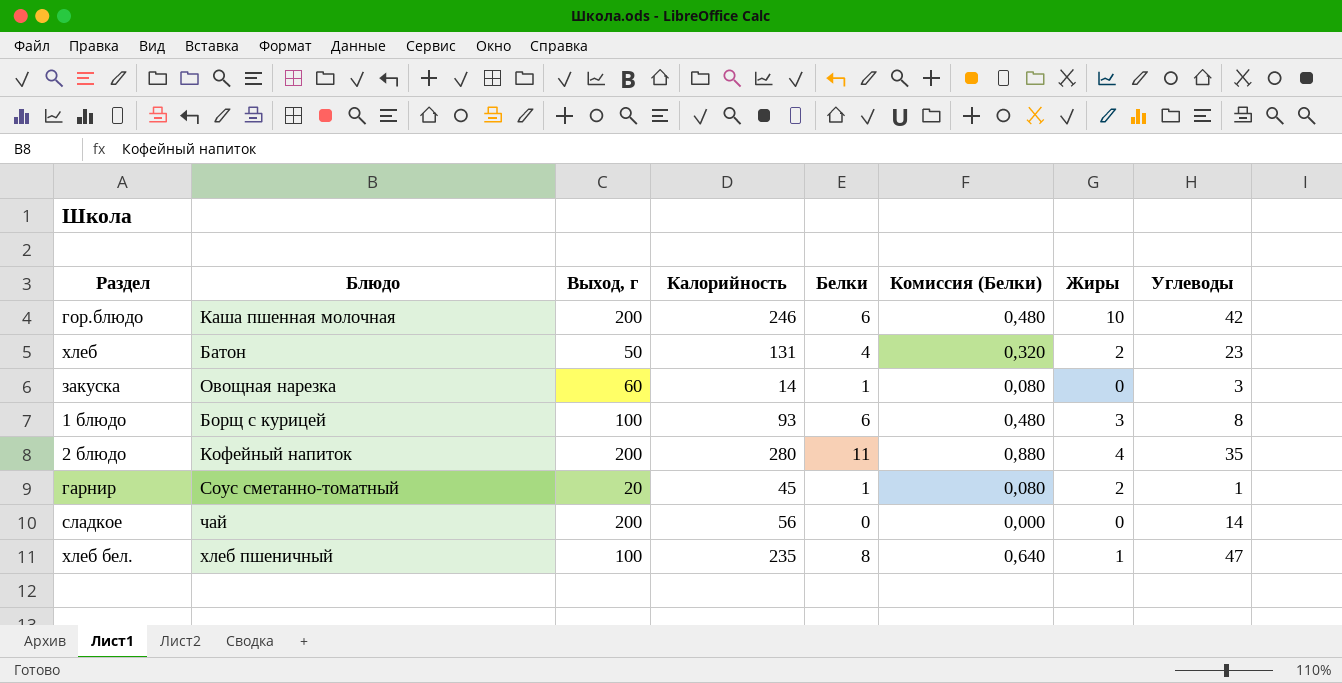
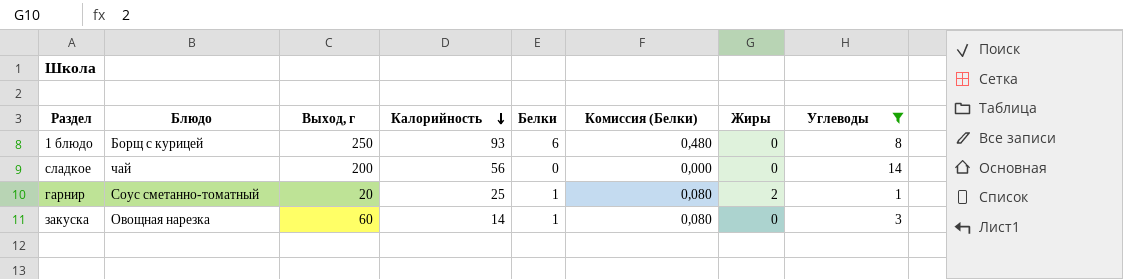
filter: none -> Углеводы <= 14
row order: none -> Калорийность descending
1 блюдо | Выход, г: 100 -> 250
1 блюдо | Жиры: 3 -> 0
гарнир | Калорийность: 45 -> 25

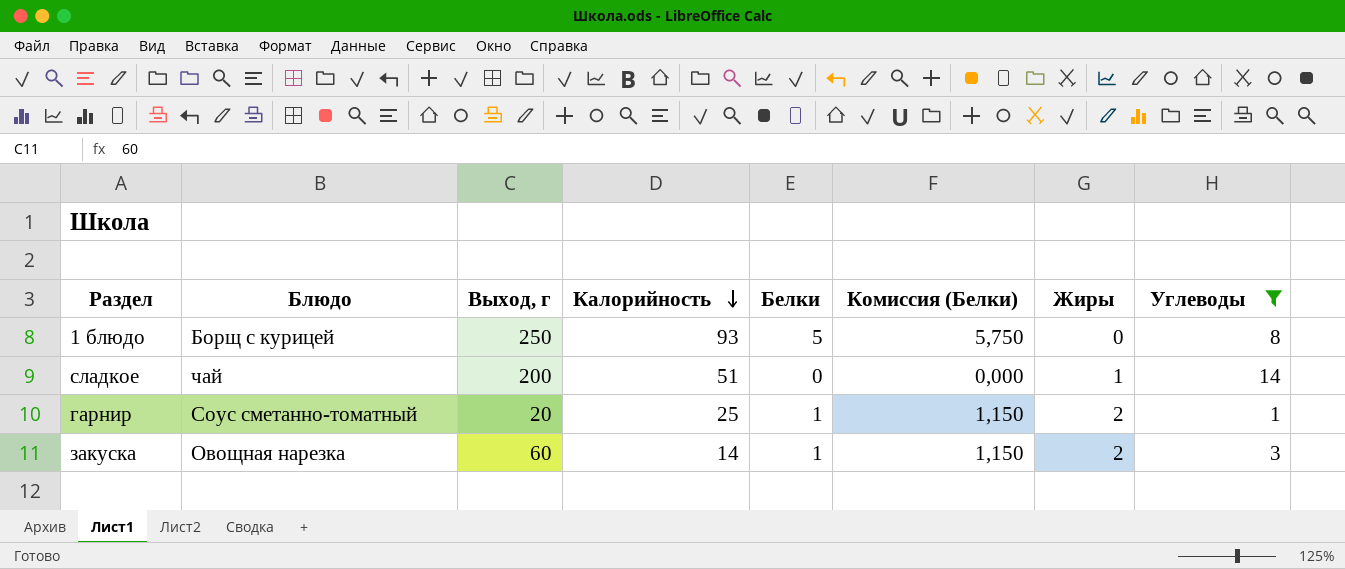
column Комиссия (Белки) | formula: [Белки] * 0,08 -> [Белки] * 1,15
1 блюдо | Белки: 6 -> 5
сладкое | Калорийность: 56 -> 51
сладкое | Жиры: 0 -> 1
закуска | Жиры: 0 -> 2

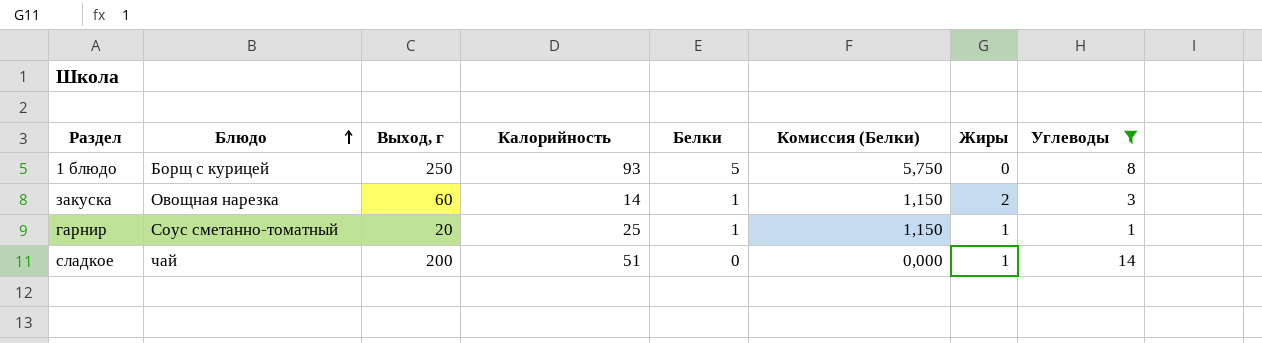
row order: Калорийность descending -> Блюдо ascending
гарнир | Жиры: 2 -> 1

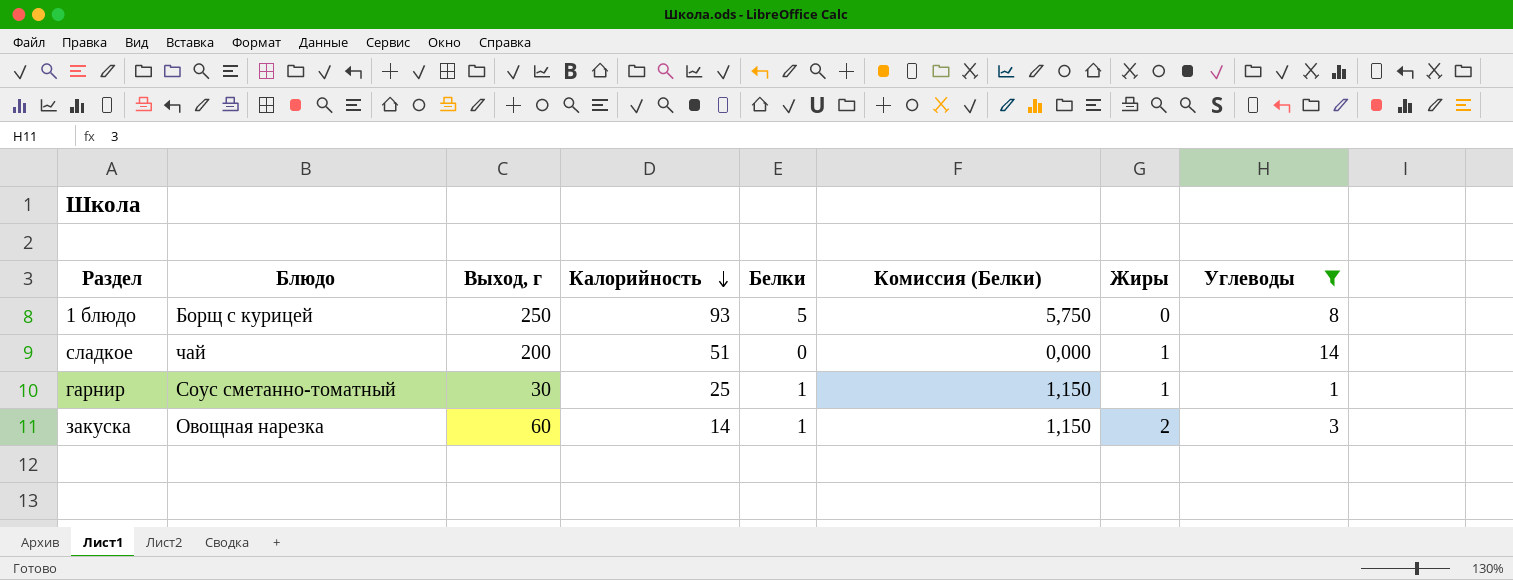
row order: Блюдо ascending -> Калорийность descending
гарнир | Выход, г: 20 -> 30

